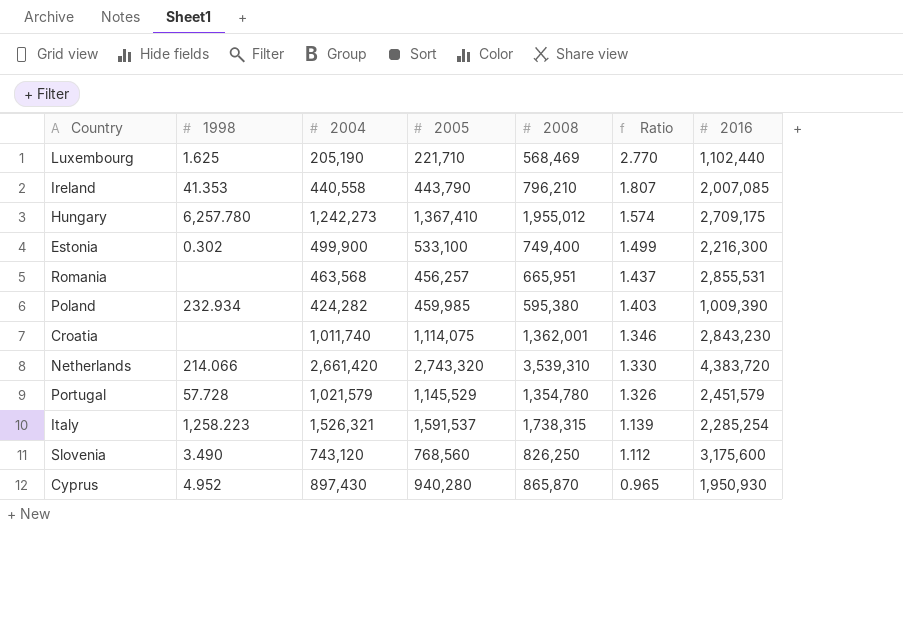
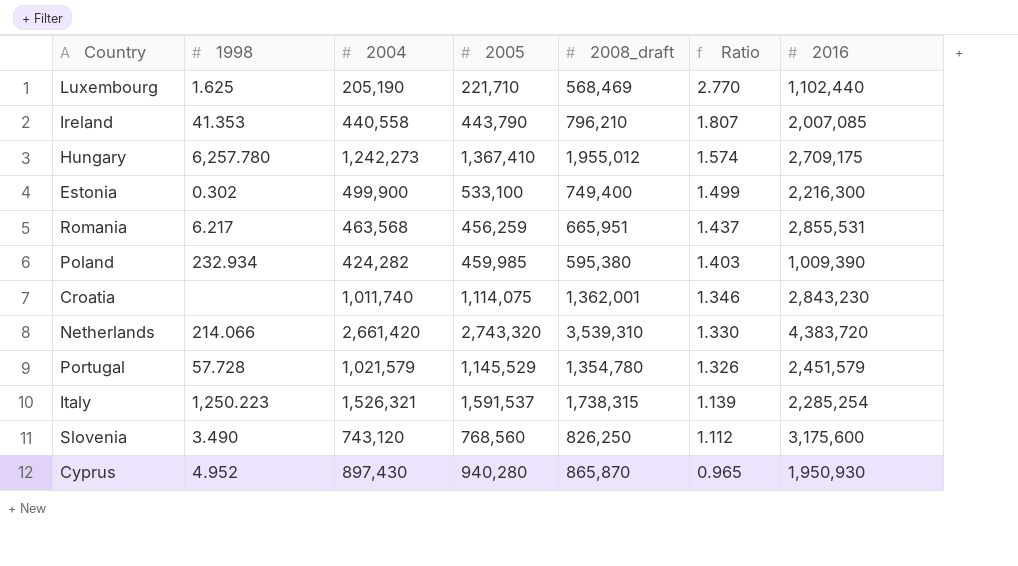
column name: 2008 -> 2008_draft
Romania | 1998: none -> 6.217
Romania | 2005: 456,257 -> 456,259
Italy | 1998: 1,258.223 -> 1,250.223

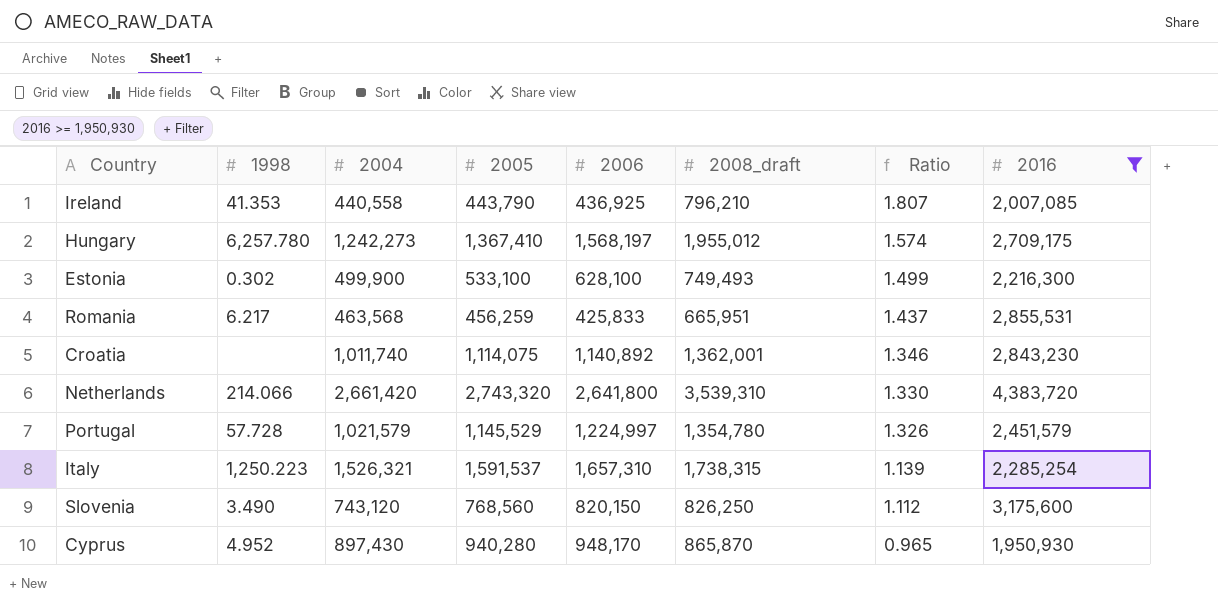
filter: none -> 2016 >= 1,950,930
column 2006 | position: none -> 5
Estonia | 2008_draft: 749,400 -> 749,493

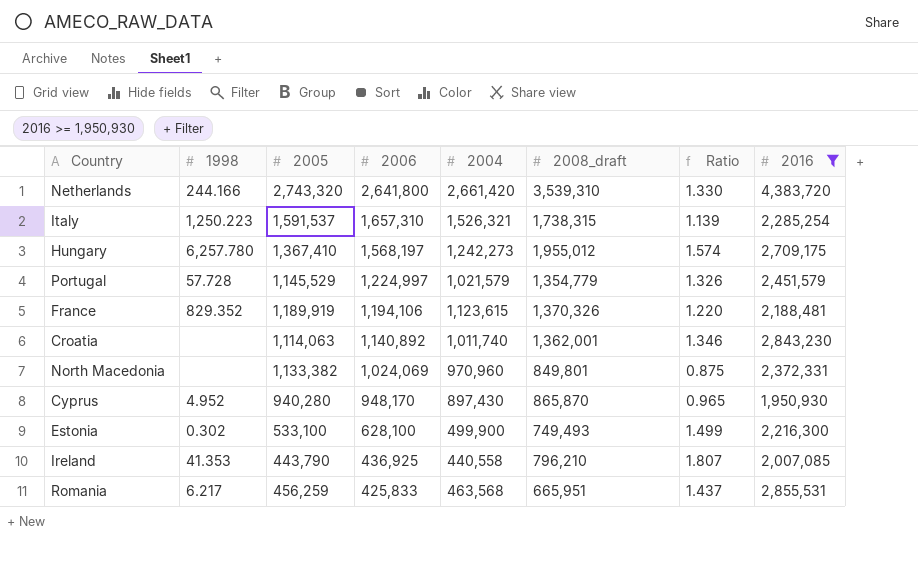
row order: Ratio descending -> 2006 descending
column 2004 | position: 3 -> 5
row Slovenia: 3.490 | 743,120 | 768,560 | 820,150 | 826,250 | 1.112 | 3,175,600 -> none
Netherlands | 1998: 214.066 -> 244.166
Portugal | 2008_draft: 1,354,780 -> 1,354,779
row France: none -> 829.352 | 1,189,919 | 1,194,106 | 1,123,615 | 1,370,326 | 1.220 | 2,188,481
Croatia | 2005: 1,114,075 -> 1,114,063
row North Macedonia: none -> none | 1,133,382 | 1,024,069 | 970,960 | 849,801 | 0.875 | 2,372,331

